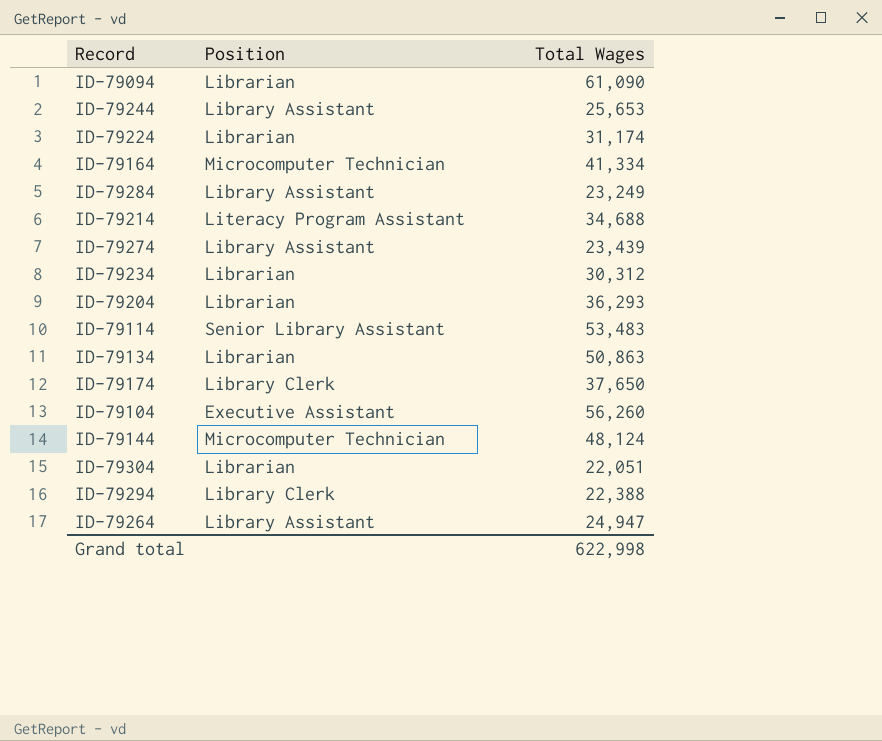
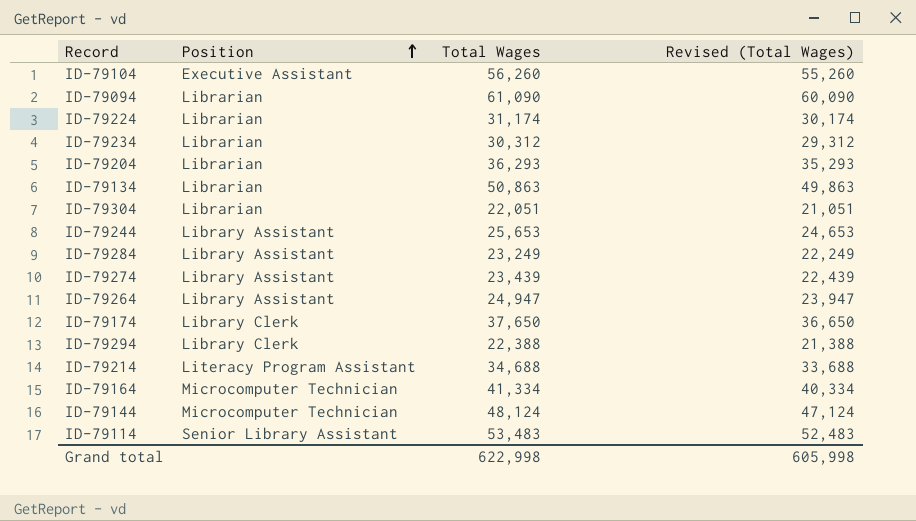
row order: none -> Position ascending
column Revised (Total Wages) | formula: none -> [Total Wages] - 1000

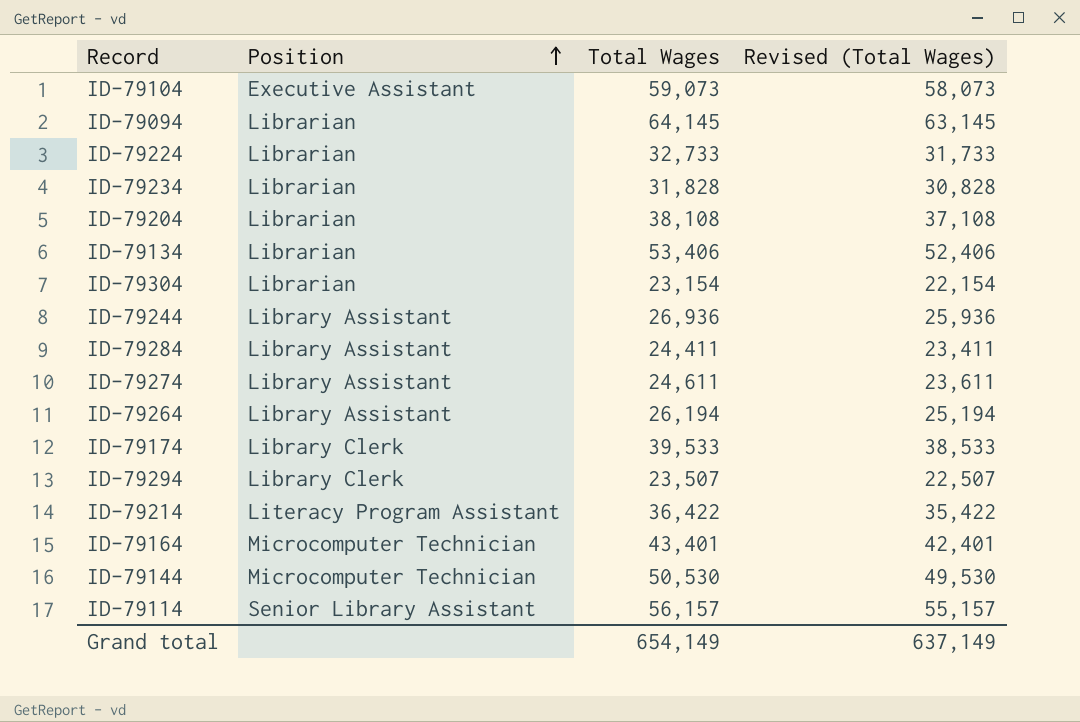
ID-79104 | Total Wages: 56,260 -> 59,073
ID-79104 | Revised (Total Wages): 55,260 -> 58,073
ID-79094 | Total Wages: 61,090 -> 64,145
ID-79094 | Revised (Total Wages): 60,090 -> 63,145
ID-79224 | Total Wages: 31,174 -> 32,733
ID-79224 | Revised (Total Wages): 30,174 -> 31,733
ID-79234 | Total Wages: 30,312 -> 31,828
ID-79234 | Revised (Total Wages): 29,312 -> 30,828
ID-79204 | Total Wages: 36,293 -> 38,108
ID-79204 | Revised (Total Wages): 35,293 -> 37,108
ID-79134 | Total Wages: 50,863 -> 53,406
ID-79134 | Revised (Total Wages): 49,863 -> 52,406
ID-79304 | Total Wages: 22,051 -> 23,154
ID-79304 | Revised (Total Wages): 21,051 -> 22,154
ID-79244 | Total Wages: 25,653 -> 26,936
ID-79244 | Revised (Total Wages): 24,653 -> 25,936
ID-79284 | Total Wages: 23,249 -> 24,411
ID-79284 | Revised (Total Wages): 22,249 -> 23,411
ID-79274 | Total Wages: 23,439 -> 24,611
ID-79274 | Revised (Total Wages): 22,439 -> 23,611
ID-79264 | Total Wages: 24,947 -> 26,194
ID-79264 | Revised (Total Wages): 23,947 -> 25,194
ID-79174 | Total Wages: 37,650 -> 39,533
ID-79174 | Revised (Total Wages): 36,650 -> 38,533
ID-79294 | Total Wages: 22,388 -> 23,507
ID-79294 | Revised (Total Wages): 21,388 -> 22,507
ID-79214 | Total Wages: 34,688 -> 36,422
ID-79214 | Revised (Total Wages): 33,688 -> 35,422
ID-79164 | Total Wages: 41,334 -> 43,401
ID-79164 | Revised (Total Wages): 40,334 -> 42,401
ID-79144 | Total Wages: 48,124 -> 50,530
ID-79144 | Revised (Total Wages): 47,124 -> 49,530
ID-79114 | Total Wages: 53,483 -> 56,157
ID-79114 | Revised (Total Wages): 52,483 -> 55,157
Grand total | Total Wages: 622,998 -> 654,149
Grand total | Revised (Total Wages): 605,998 -> 637,149

